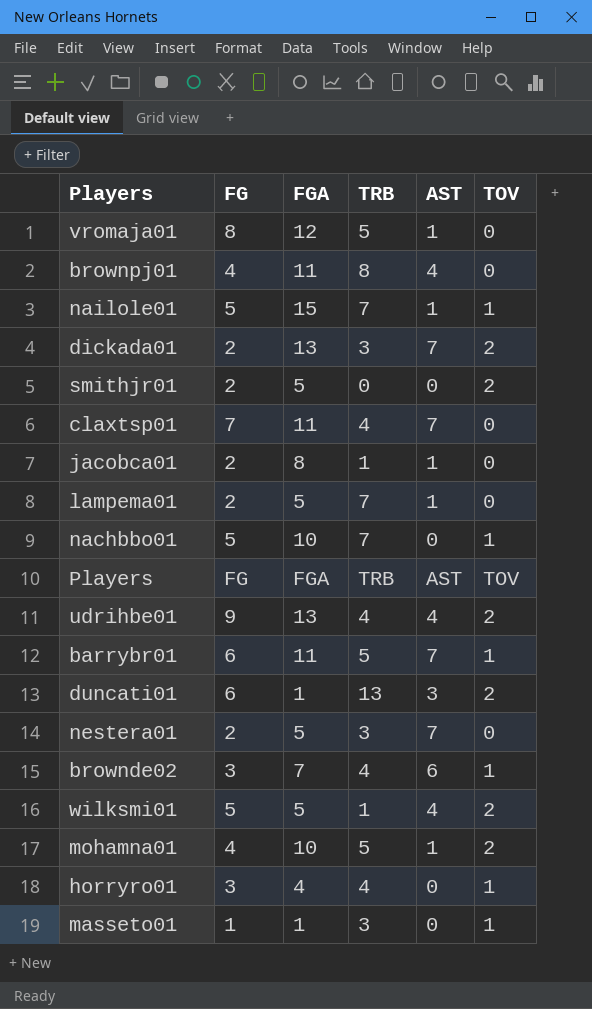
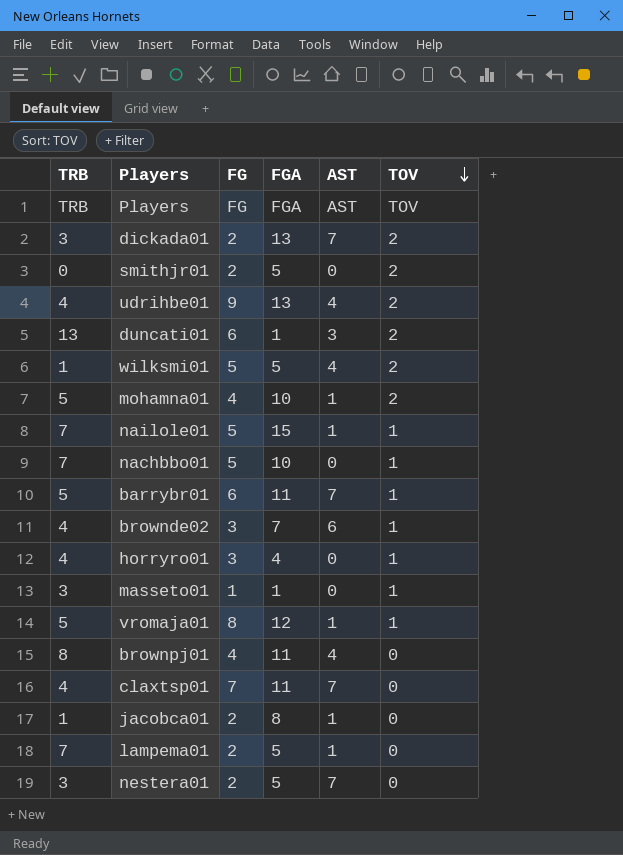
row order: none -> TOV descending
column TRB | position: 4 -> 1
vromaja01 | TOV: 0 -> 1

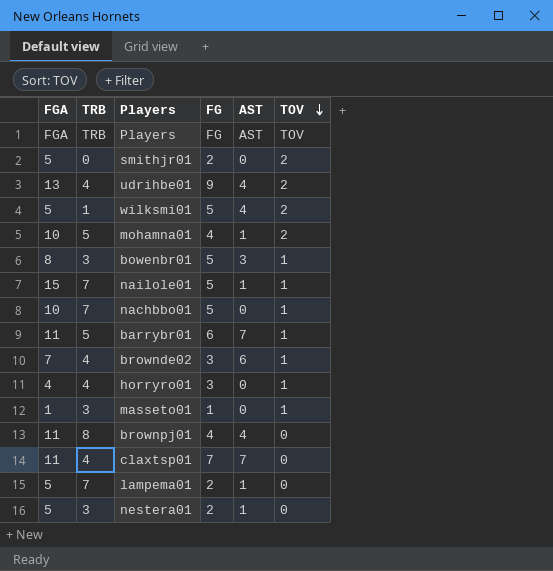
column FGA | position: 4 -> 1
row dickada01: 3 | 2 | 13 | 7 | 2 -> none
row duncati01: 13 | 6 | 1 | 3 | 2 -> none
row vromaja01: 5 | 8 | 12 | 1 | 1 -> none
row jacobca01: 1 | 2 | 8 | 1 | 0 -> none
row bowenbr01: none -> 8 | 3 | 5 | 3 | 1
nestera01 | AST: 7 -> 1

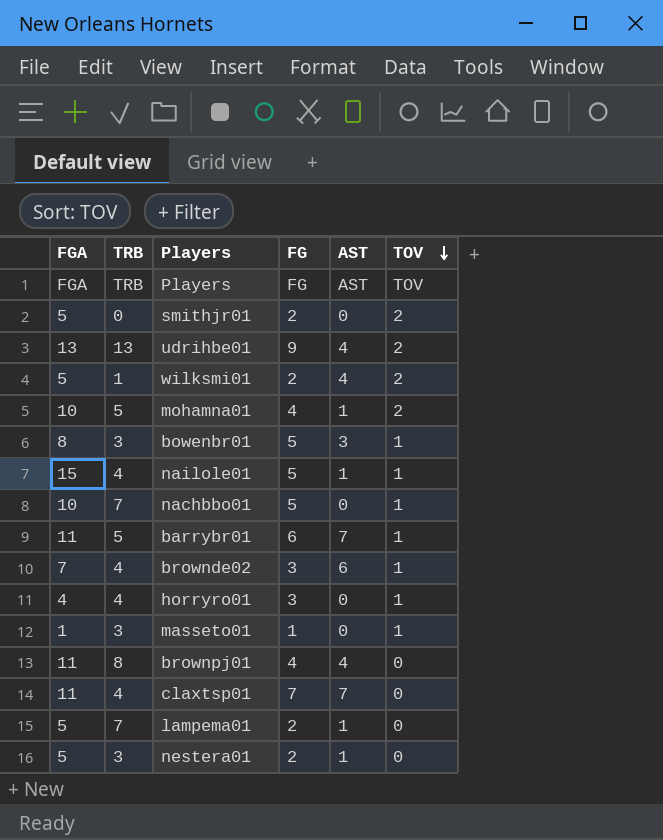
udrihbe01 | TRB: 4 -> 13
wilksmi01 | FG: 5 -> 2
nailole01 | TRB: 7 -> 4

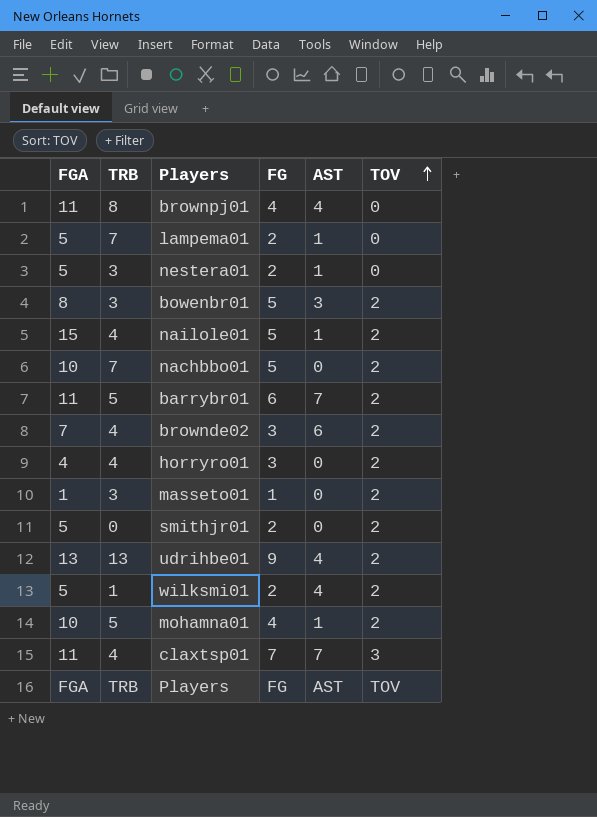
row order: TOV descending -> TOV ascending
bowenbr01 | TOV: 1 -> 2
nailole01 | TOV: 1 -> 2
nachbbo01 | TOV: 1 -> 2
barrybr01 | TOV: 1 -> 2
brownde02 | TOV: 1 -> 2
horryro01 | TOV: 1 -> 2
masseto01 | TOV: 1 -> 2
claxtsp01 | TOV: 0 -> 3

